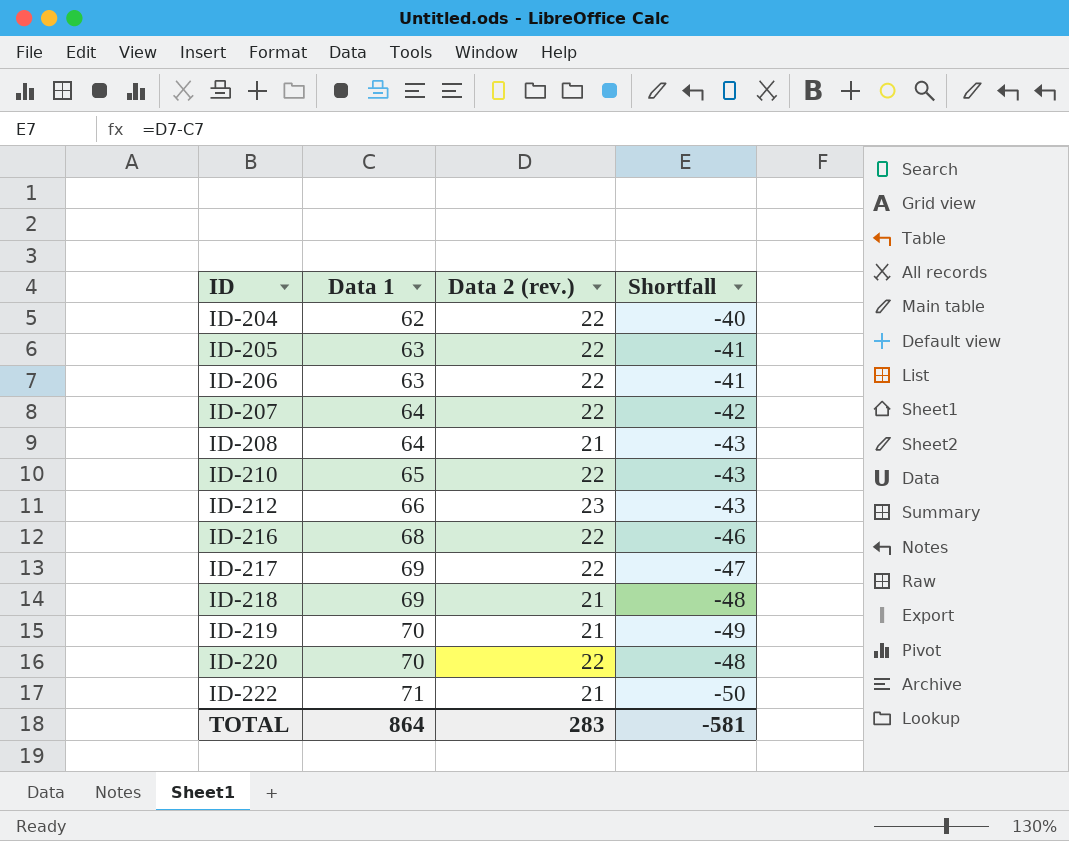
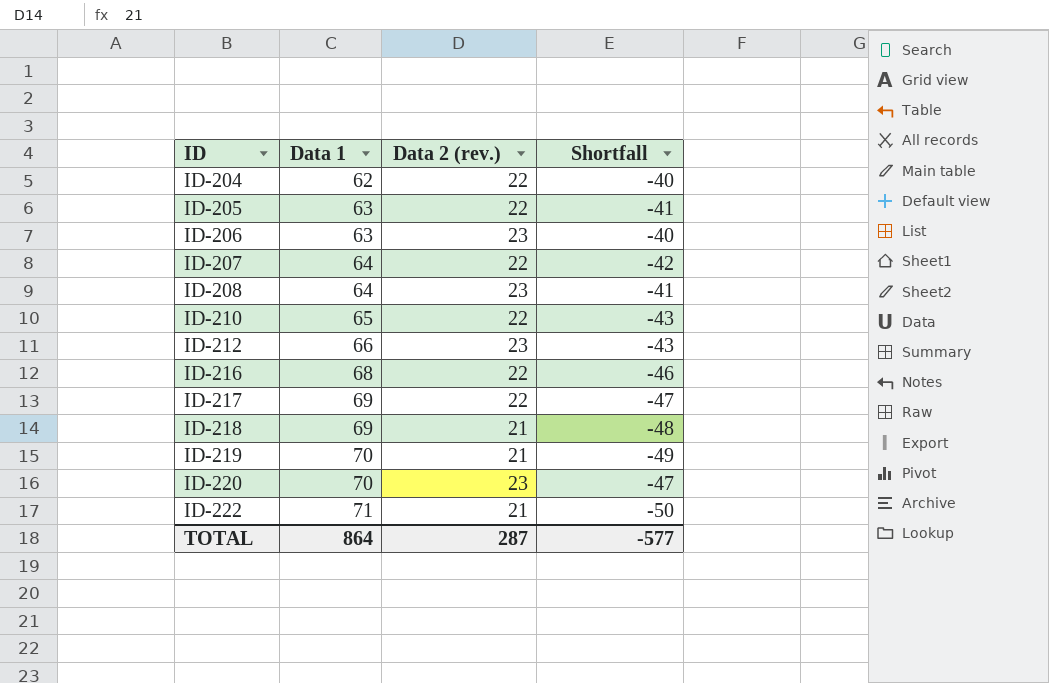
ID-206 | Data 2 (rev.): 22 -> 23
ID-206 | Shortfall: -41 -> -40
ID-208 | Data 2 (rev.): 21 -> 23
ID-208 | Shortfall: -43 -> -41
ID-220 | Data 2 (rev.): 22 -> 23
ID-220 | Shortfall: -48 -> -47
TOTAL | Data 2 (rev.): 283 -> 287
TOTAL | Shortfall: -581 -> -577

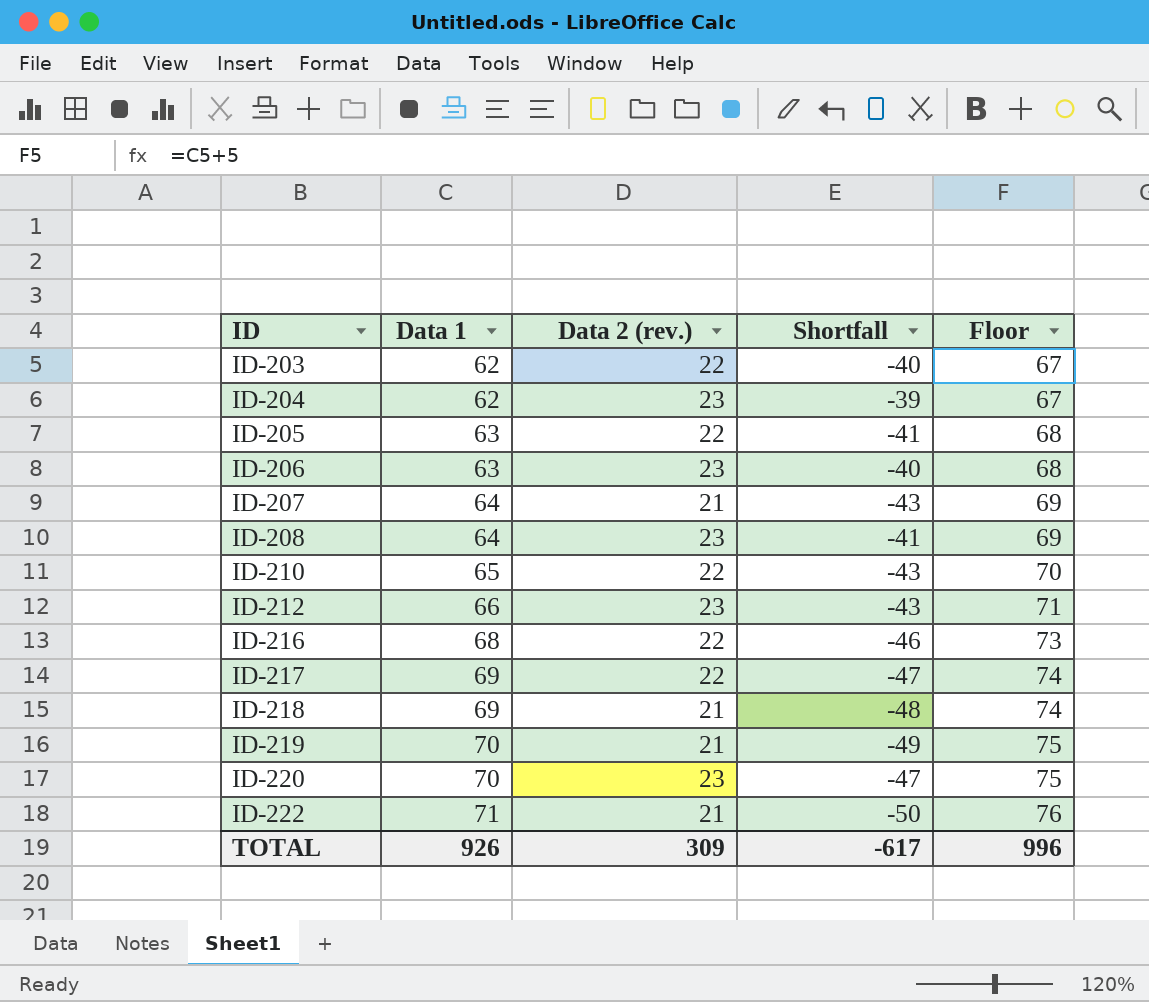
column Floor | formula: none -> [Data 1] + 5
row ID-203: none -> 62 | 22 | -40 | 67
ID-204 | Data 2 (rev.): 22 -> 23
ID-204 | Shortfall: -40 -> -39
ID-207 | Data 2 (rev.): 22 -> 21
ID-207 | Shortfall: -42 -> -43
TOTAL | Data 1: 864 -> 926
TOTAL | Data 2 (rev.): 287 -> 309
TOTAL | Shortfall: -577 -> -617

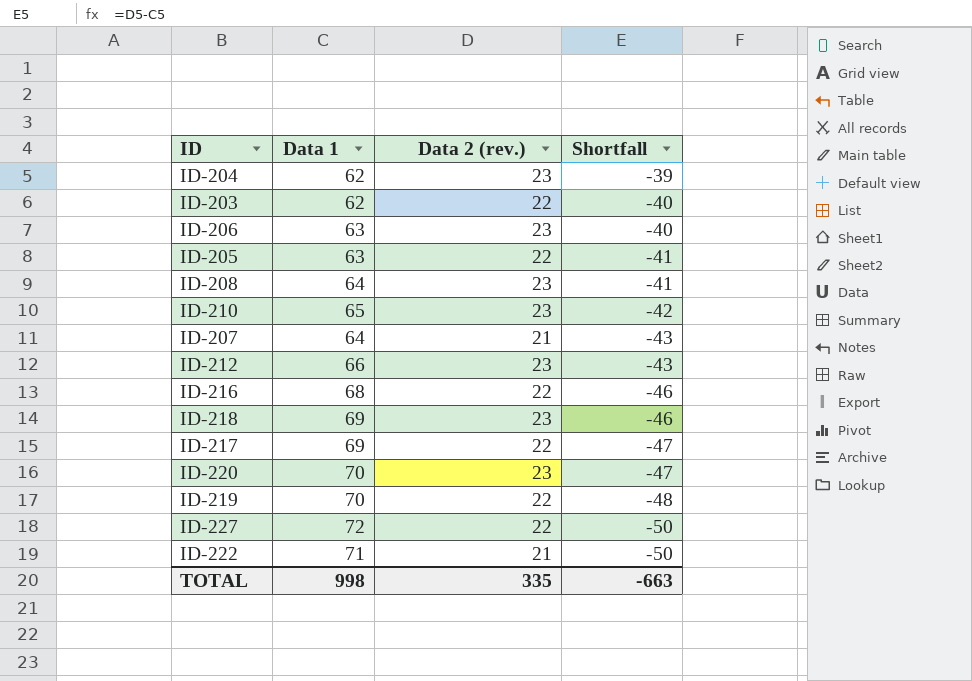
row order: ID ascending -> Shortfall descending
column Floor | formula: [Data 1] + 5 -> none
ID-210 | Data 2 (rev.): 22 -> 23
ID-210 | Shortfall: -43 -> -42
ID-218 | Data 2 (rev.): 21 -> 23
ID-218 | Shortfall: -48 -> -46
ID-219 | Data 2 (rev.): 21 -> 22
ID-219 | Shortfall: -49 -> -48
row ID-227: none -> 72 | 22 | -50
TOTAL | Data 1: 926 -> 998
TOTAL | Data 2 (rev.): 309 -> 335
TOTAL | Shortfall: -617 -> -663

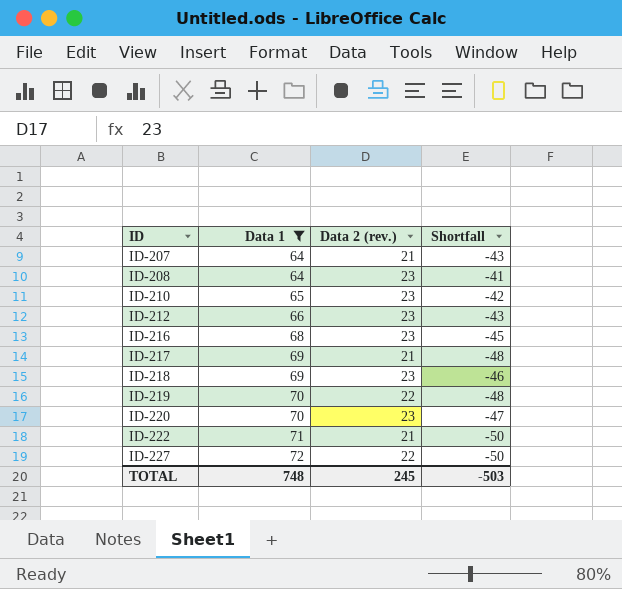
filter: none -> Data 1 >= 64
row order: Shortfall descending -> ID ascending
ID-216 | Data 2 (rev.): 22 -> 23
ID-216 | Shortfall: -46 -> -45
ID-217 | Data 2 (rev.): 22 -> 21
ID-217 | Shortfall: -47 -> -48
TOTAL | Data 1: 998 -> 748
TOTAL | Data 2 (rev.): 335 -> 245
TOTAL | Shortfall: -663 -> -503

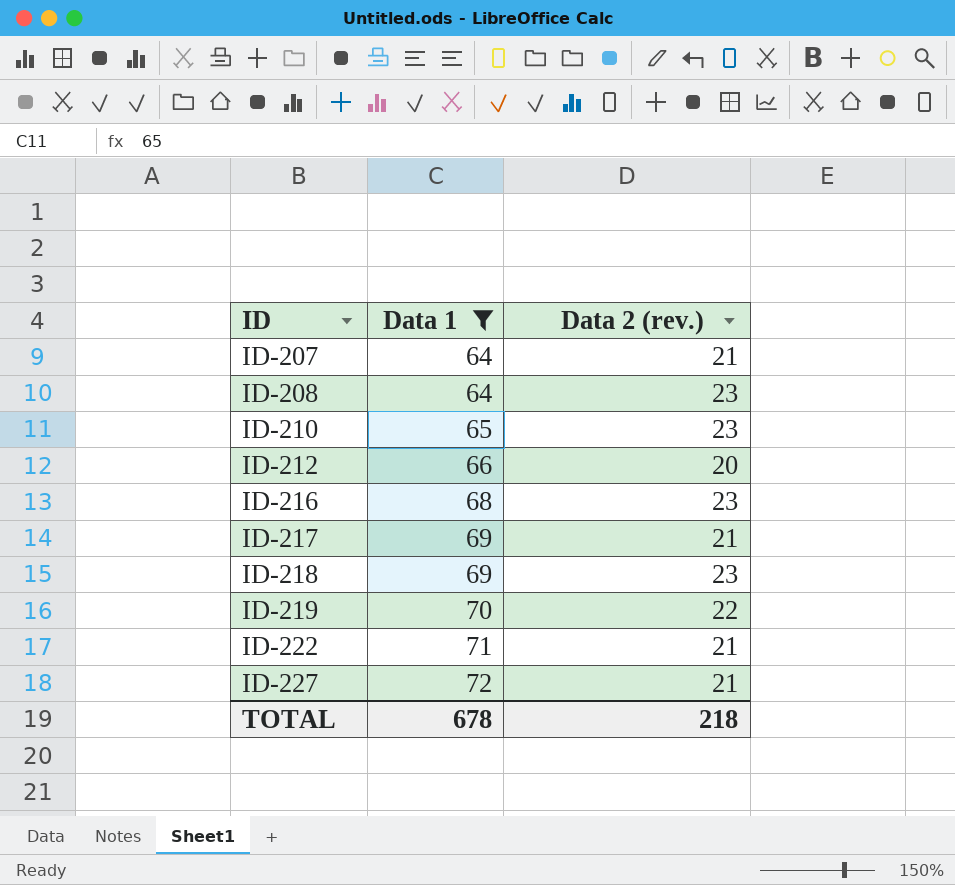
column Shortfall | formula: [Data 2 (rev.)] - [Data 1] -> none
row ID-220: 70 | 23 | -47 -> none
ID-212 | Data 2 (rev.): 23 -> 20
ID-227 | Data 2 (rev.): 22 -> 21
TOTAL | Data 1: 748 -> 678
TOTAL | Data 2 (rev.): 245 -> 218

